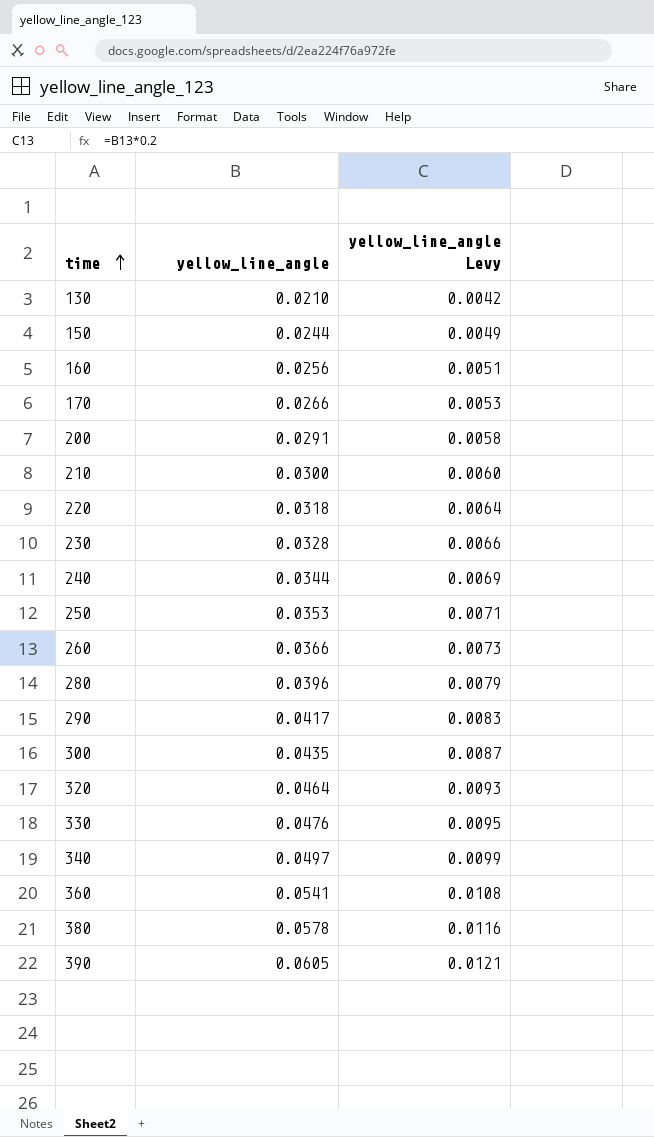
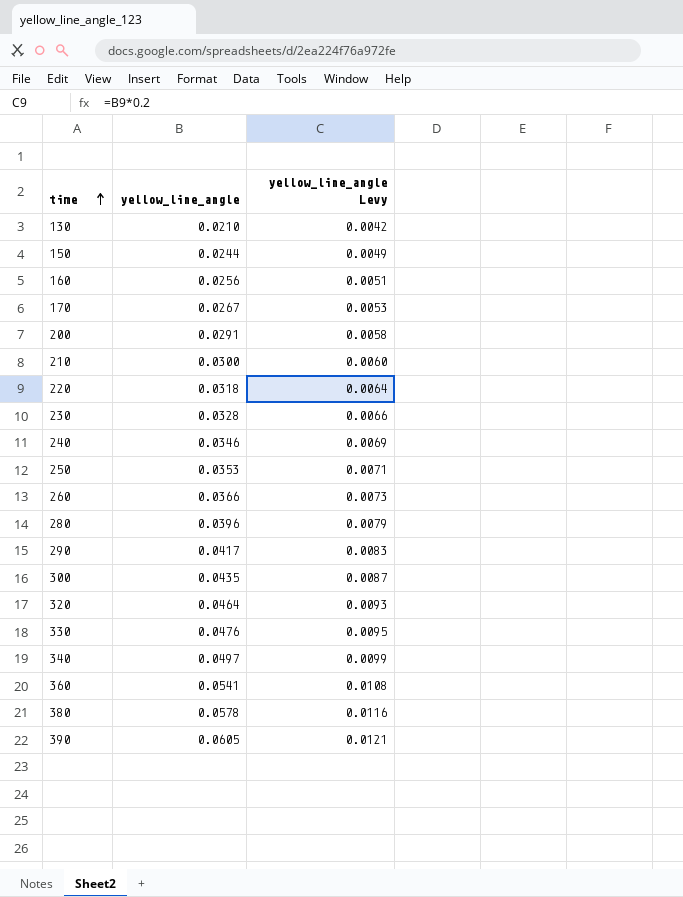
170 | yellow_line_angle: 0.0266 -> 0.0267
240 | yellow_line_angle: 0.0344 -> 0.0346

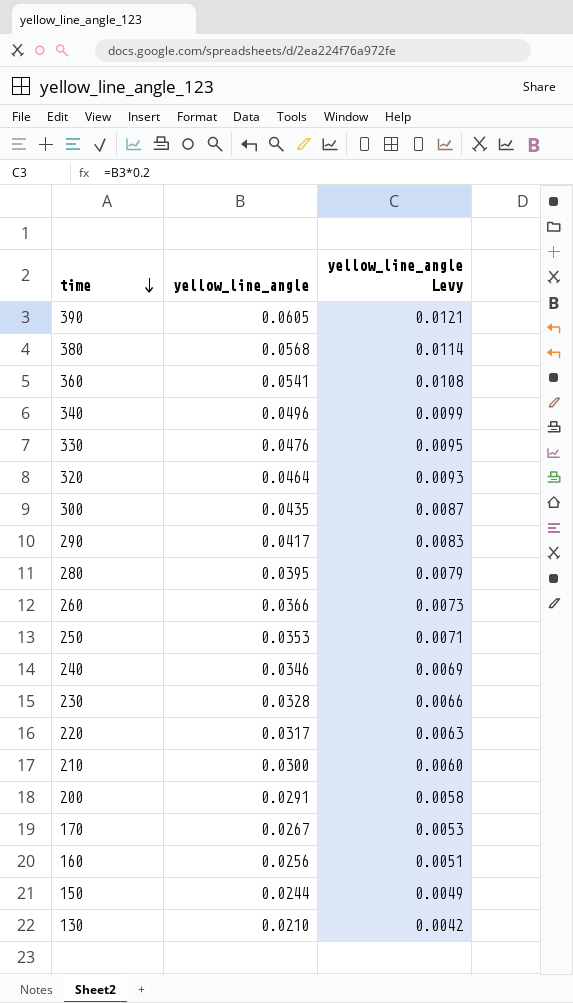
row order: time ascending -> time descending
380 | yellow_line_angle: 0.0578 -> 0.0568
380 | yellow_line_angle Levy: 0.0116 -> 0.0114
340 | yellow_line_angle: 0.0497 -> 0.0496
280 | yellow_line_angle: 0.0396 -> 0.0395
220 | yellow_line_angle: 0.0318 -> 0.0317
220 | yellow_line_angle Levy: 0.0064 -> 0.0063

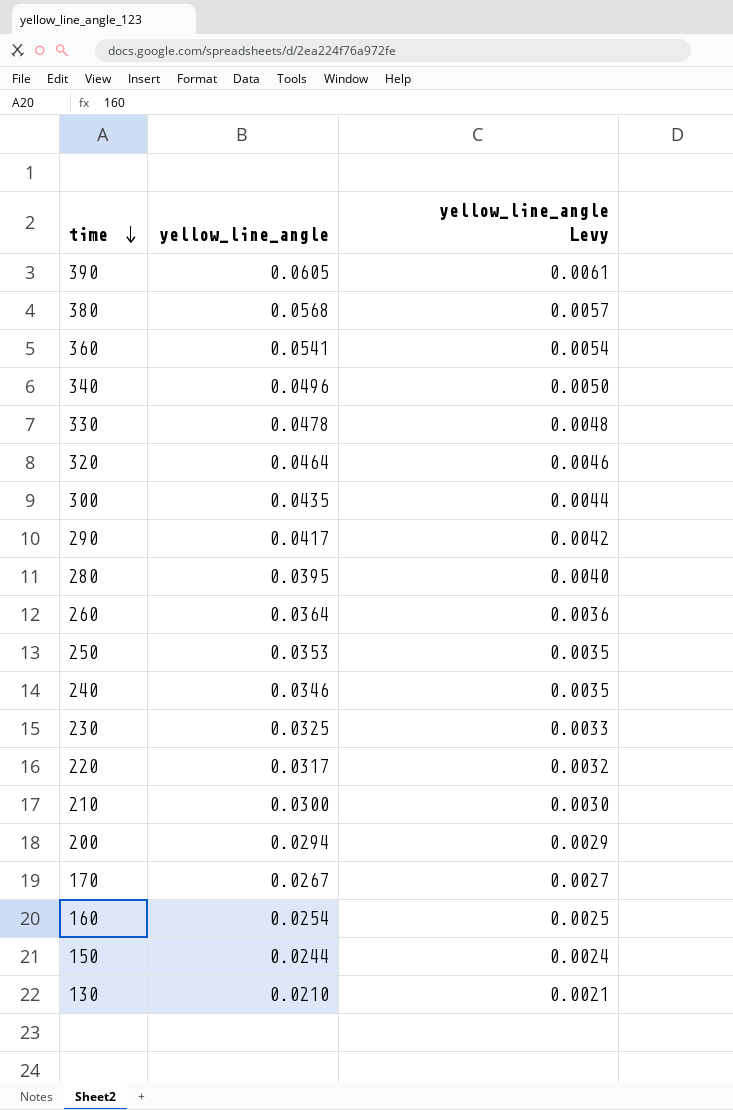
column yellow_line_angle Levy | formula: [yellow_line_angle] * 0.2 -> [yellow_line_angle] * 0.1
330 | yellow_line_angle: 0.0476 -> 0.0478
260 | yellow_line_angle: 0.0366 -> 0.0364
230 | yellow_line_angle: 0.0328 -> 0.0325
200 | yellow_line_angle: 0.0291 -> 0.0294
160 | yellow_line_angle: 0.0256 -> 0.0254

